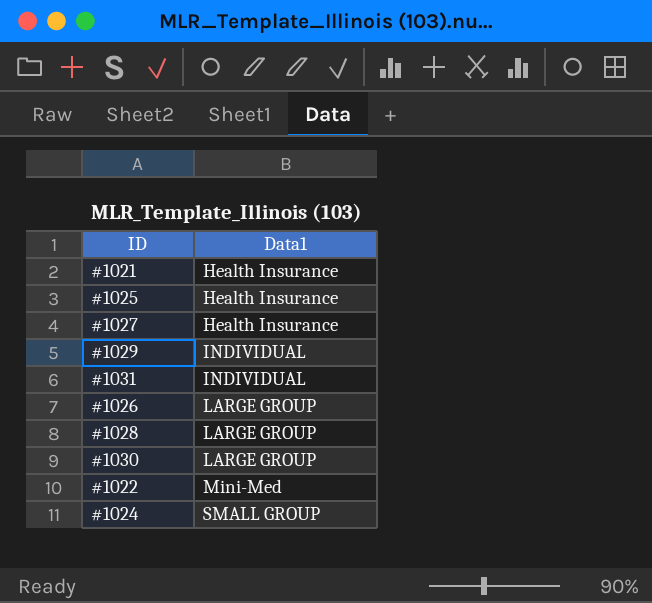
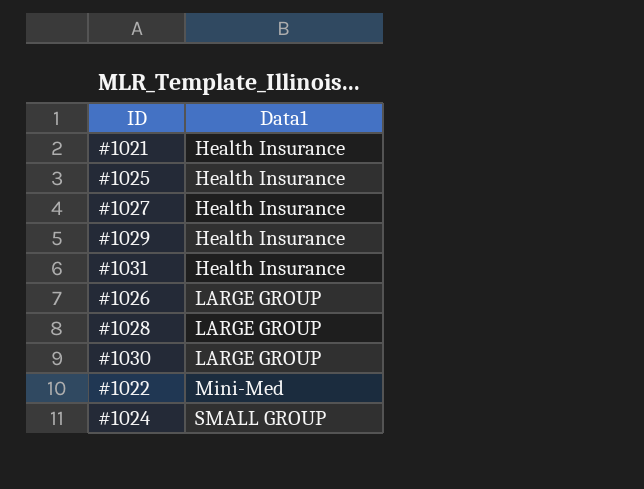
#1029 | Data1: INDIVIDUAL -> Health Insurance
#1031 | Data1: INDIVIDUAL -> Health Insurance

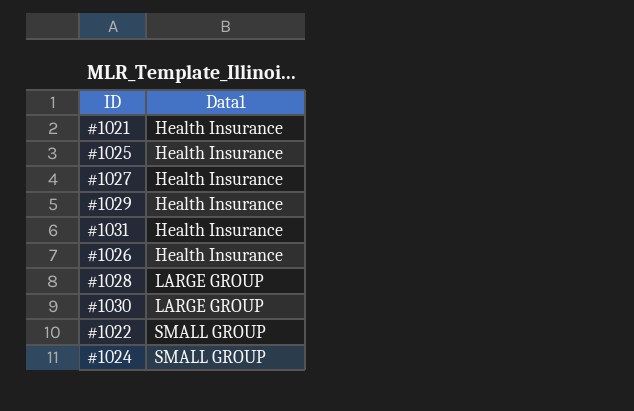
#1026 | Data1: LARGE GROUP -> Health Insurance
#1022 | Data1: Mini-Med -> SMALL GROUP

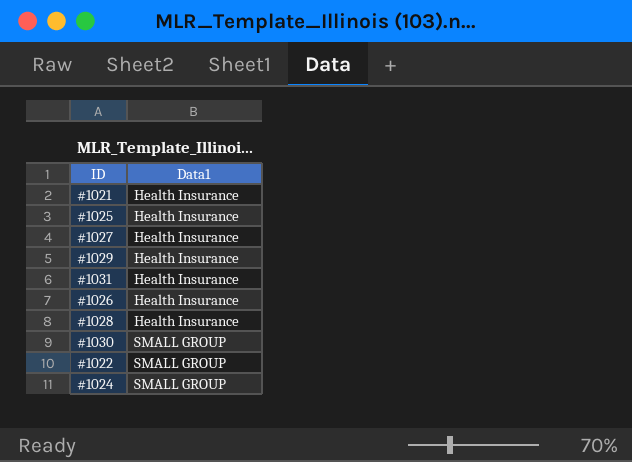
#1028 | Data1: LARGE GROUP -> Health Insurance
#1030 | Data1: LARGE GROUP -> SMALL GROUP

